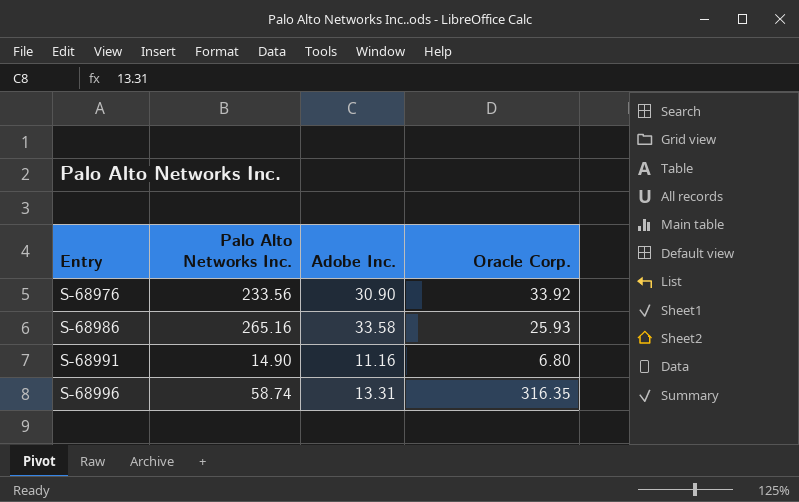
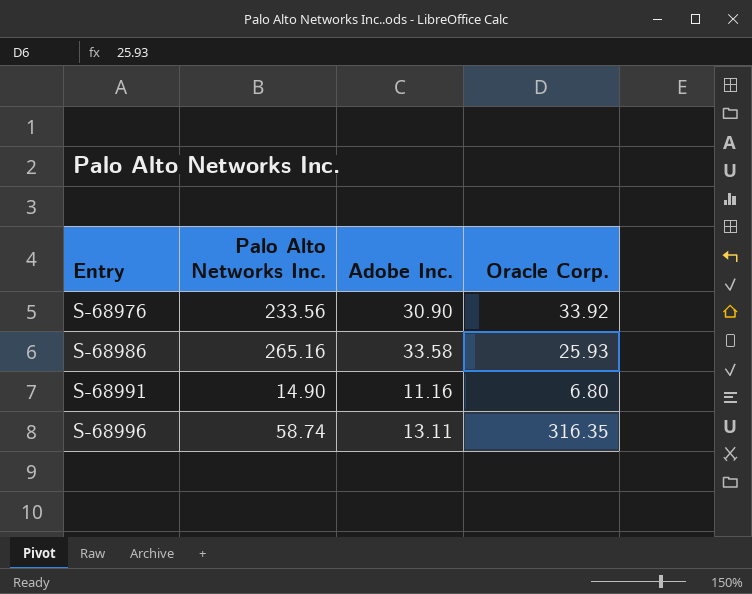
S-68996 | Adobe Inc.: 13.31 -> 13.11

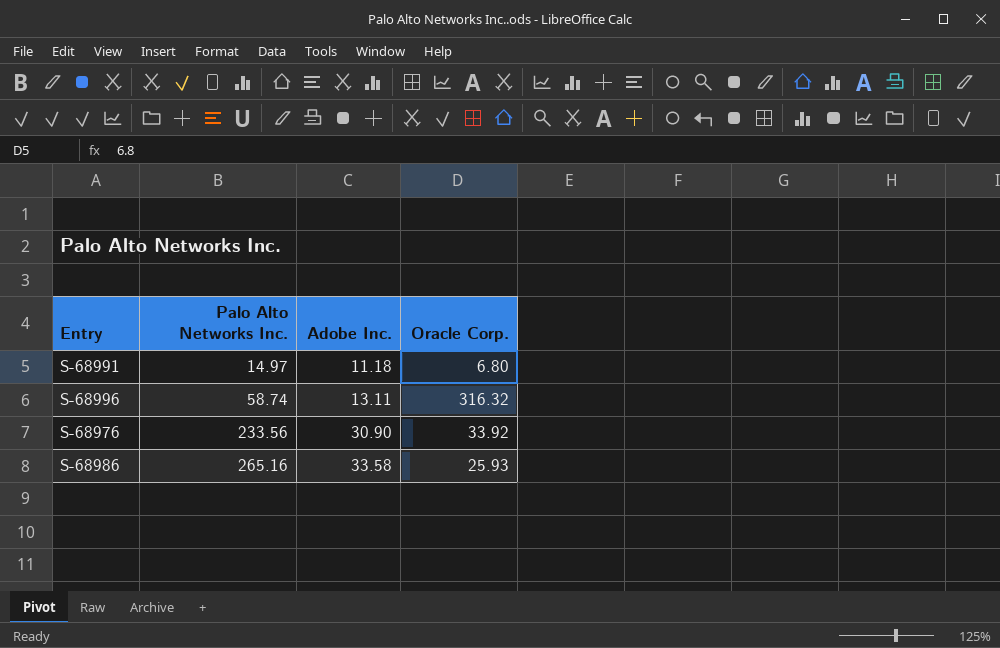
row order: Entry ascending -> Palo Alto Networks Inc. ascending
S-68991 | Palo Alto Networks Inc.: 14.90 -> 14.97
S-68991 | Adobe Inc.: 11.16 -> 11.18
S-68996 | Oracle Corp.: 316.35 -> 316.32

